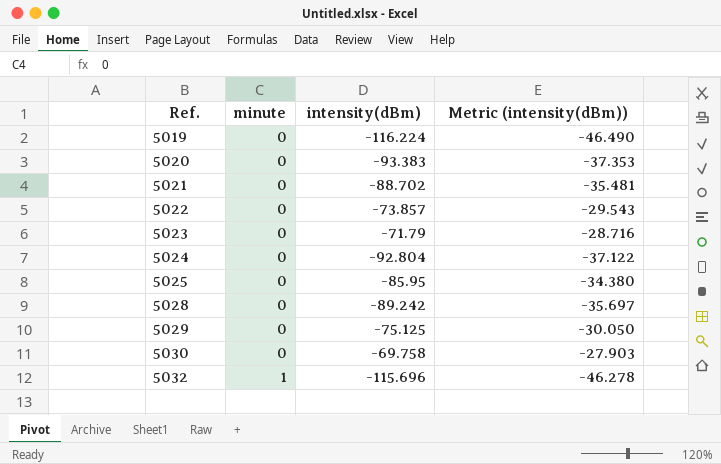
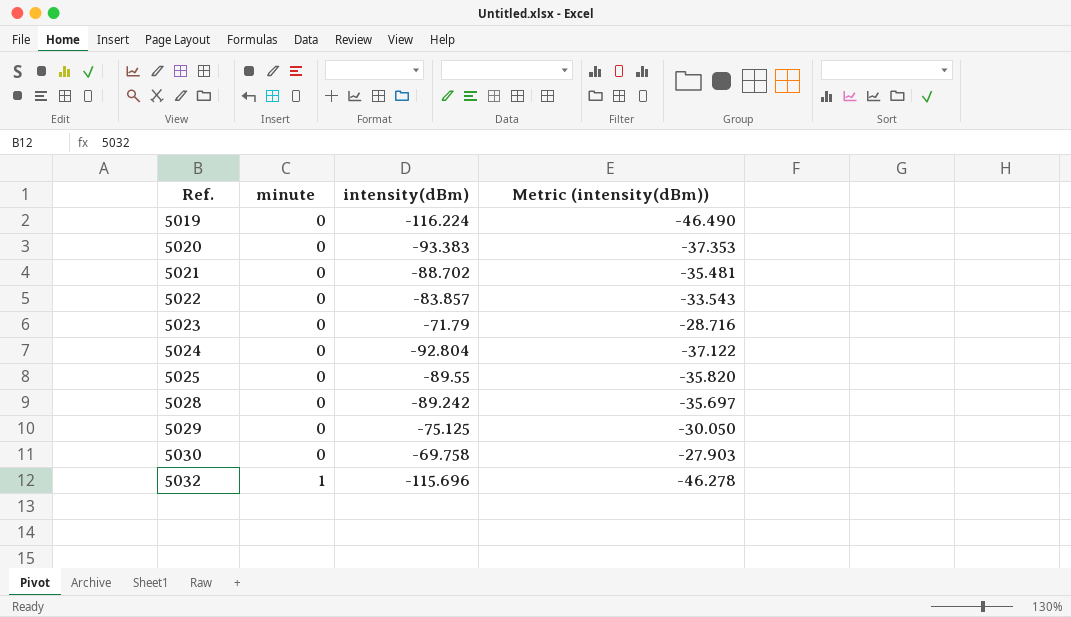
5022 | intensity(dBm): -73.857 -> -83.857
5022 | Metric (intensity(dBm)): -29.543 -> -33.543
5025 | intensity(dBm): -85.95 -> -89.55
5025 | Metric (intensity(dBm)): -34.380 -> -35.820

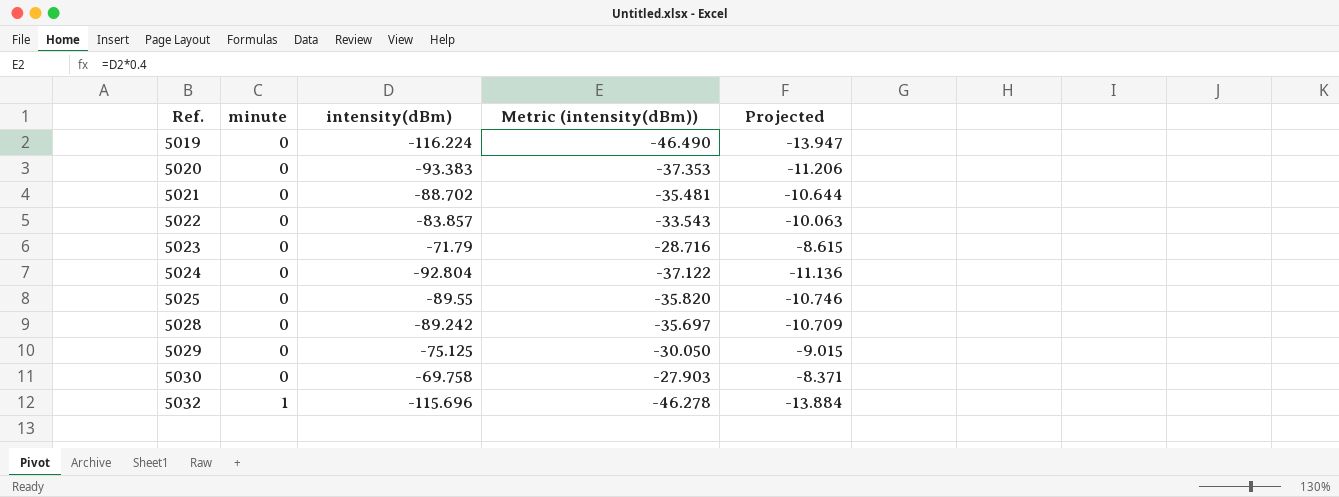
column Projected | formula: none -> [intensity(dBm)] * 0.12

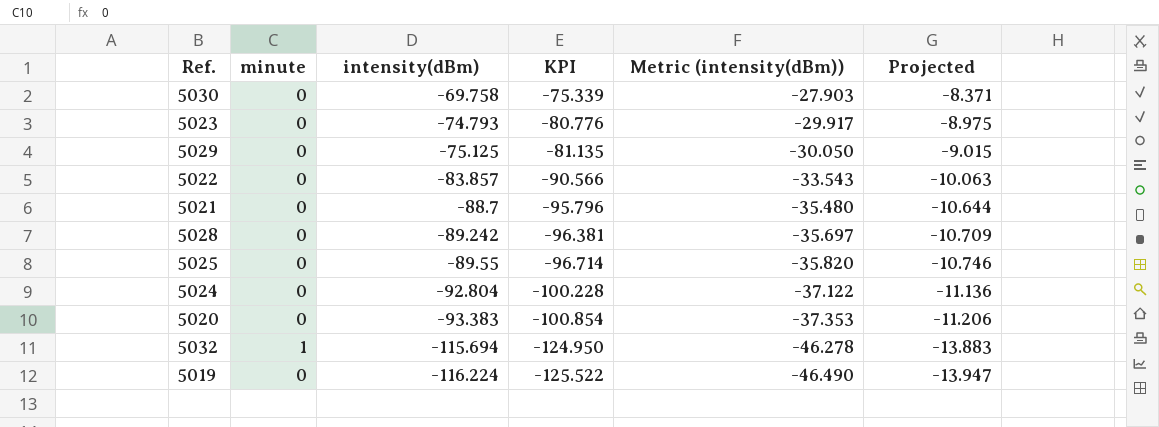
row order: Ref. ascending -> intensity(dBm) descending
column KPI | formula: none -> [intensity(dBm)] * 1.08
5023 | intensity(dBm): -71.79 -> -74.793
5023 | Metric (intensity(dBm)): -28.716 -> -29.917
5023 | Projected: -8.615 -> -8.975
5021 | intensity(dBm): -88.702 -> -88.7
5021 | Metric (intensity(dBm)): -35.481 -> -35.480
5032 | intensity(dBm): -115.696 -> -115.694
5032 | Projected: -13.884 -> -13.883

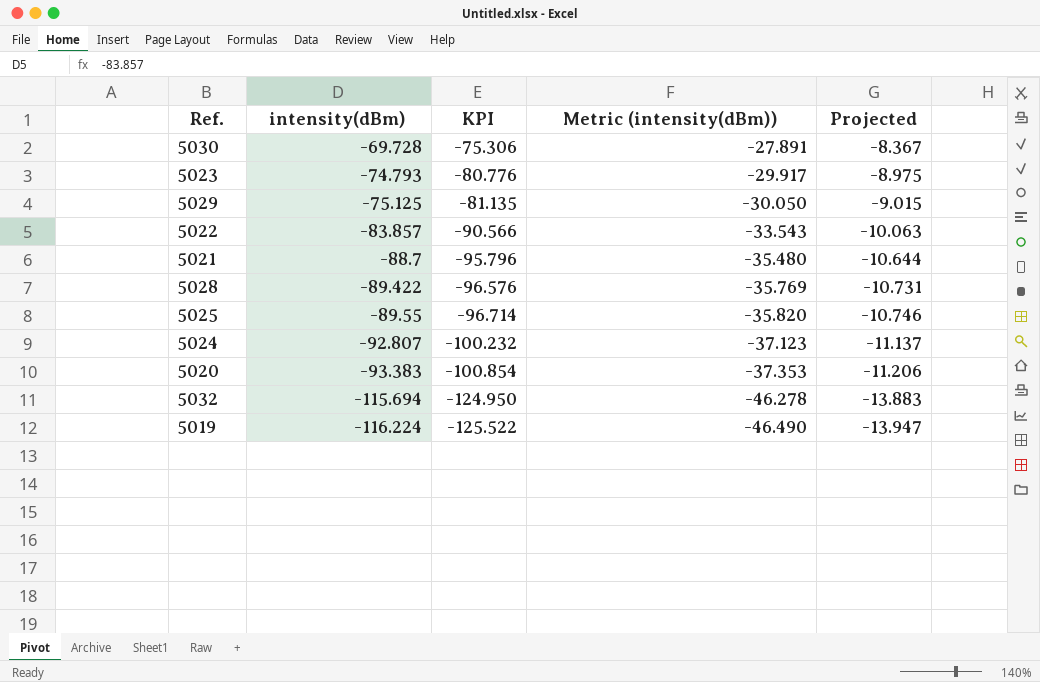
column minute | position: 2 -> none
5030 | intensity(dBm): -69.758 -> -69.728
5030 | KPI: -75.339 -> -75.306
5030 | Metric (intensity(dBm)): -27.903 -> -27.891
5030 | Projected: -8.371 -> -8.367
5028 | intensity(dBm): -89.242 -> -89.422
5028 | KPI: -96.381 -> -96.576
5028 | Metric (intensity(dBm)): -35.697 -> -35.769
5028 | Projected: -10.709 -> -10.731
5024 | intensity(dBm): -92.804 -> -92.807
5024 | KPI: -100.228 -> -100.232
5024 | Metric (intensity(dBm)): -37.122 -> -37.123
5024 | Projected: -11.136 -> -11.137

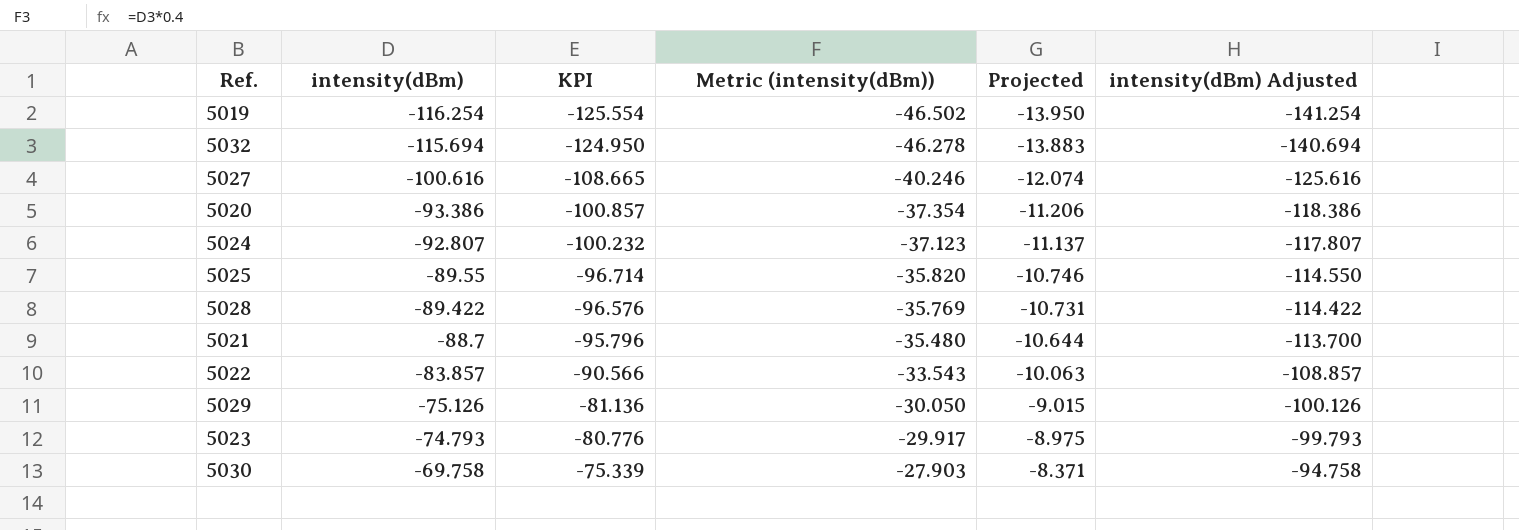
row order: intensity(dBm) descending -> intensity(dBm) ascending
column intensity(dBm) Adjusted | formula: none -> [intensity(dBm)] - 25
5019 | intensity(dBm): -116.224 -> -116.254
5019 | KPI: -125.522 -> -125.554
5019 | Metric (intensity(dBm)): -46.490 -> -46.502
5019 | Projected: -13.947 -> -13.950
row 5027: none -> -100.616 | -108.665 | -40.246 | -12.074 | -125.616
5020 | intensity(dBm): -93.383 -> -93.386
5020 | KPI: -100.854 -> -100.857
5020 | Metric (intensity(dBm)): -37.353 -> -37.354
5029 | intensity(dBm): -75.125 -> -75.126
5029 | KPI: -81.135 -> -81.136
5030 | intensity(dBm): -69.728 -> -69.758
5030 | KPI: -75.306 -> -75.339
5030 | Metric (intensity(dBm)): -27.891 -> -27.903
5030 | Projected: -8.367 -> -8.371

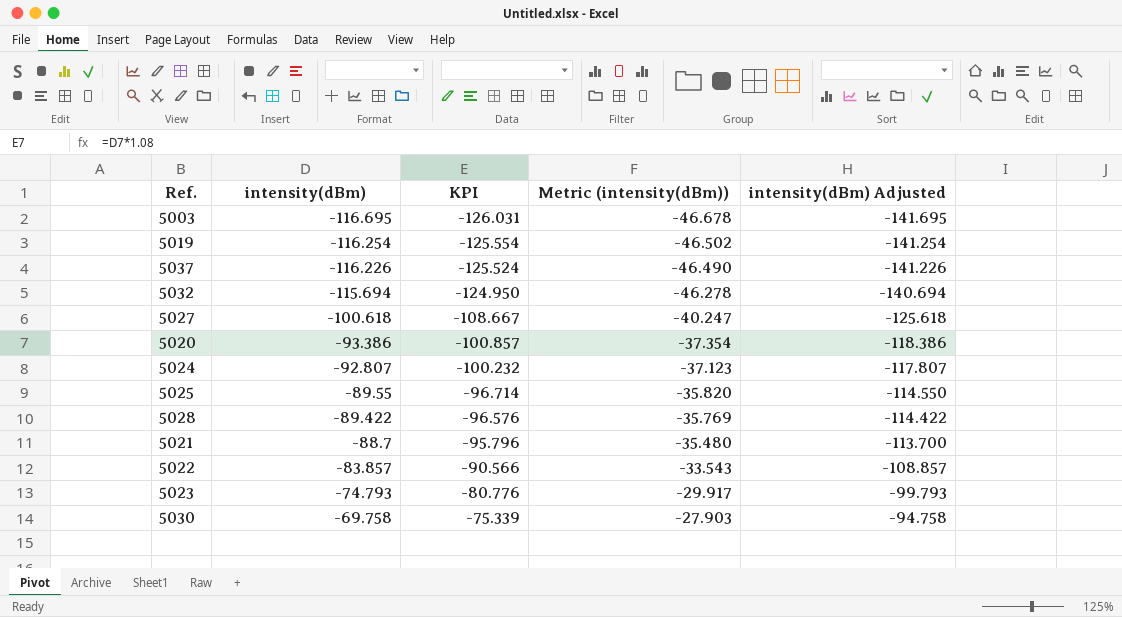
column Projected | formula: [intensity(dBm)] * 0.12 -> none
row 5029: -75.126 | -81.136 | -30.050 | -9.015 | -100.126 -> none
row 5003: none -> -116.695 | -126.031 | -46.678 | -141.695
row 5037: none -> -116.226 | -125.524 | -46.490 | -141.226
5027 | intensity(dBm): -100.616 -> -100.618
5027 | KPI: -108.665 -> -108.667
5027 | Metric (intensity(dBm)): -40.246 -> -40.247
5027 | intensity(dBm) Adjusted: -125.616 -> -125.618

